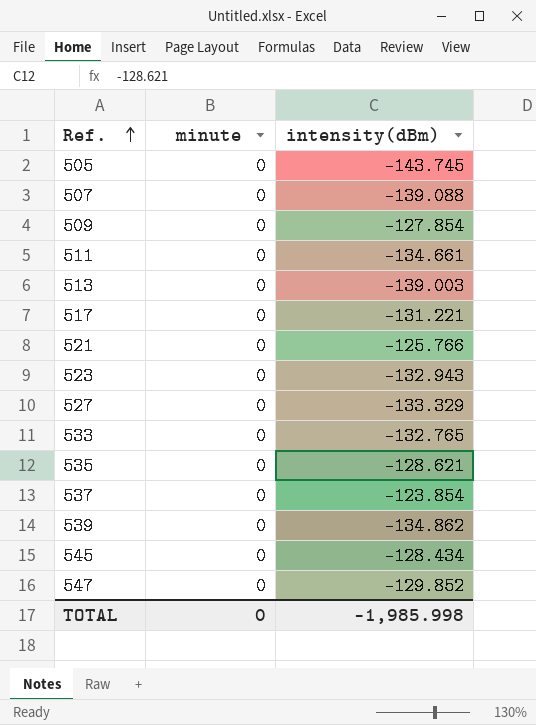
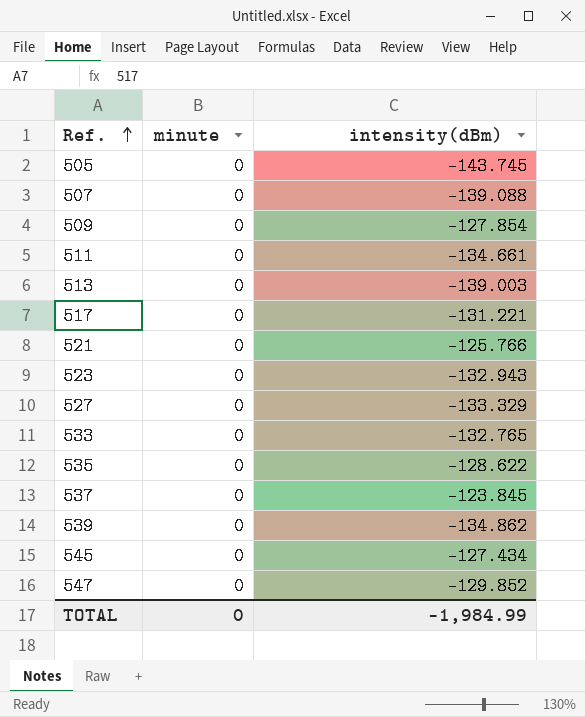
535 | intensity(dBm): -128.621 -> -128.622
537 | intensity(dBm): -123.854 -> -123.845
545 | intensity(dBm): -128.434 -> -127.434
TOTAL | intensity(dBm): -1,985.998 -> -1,984.99

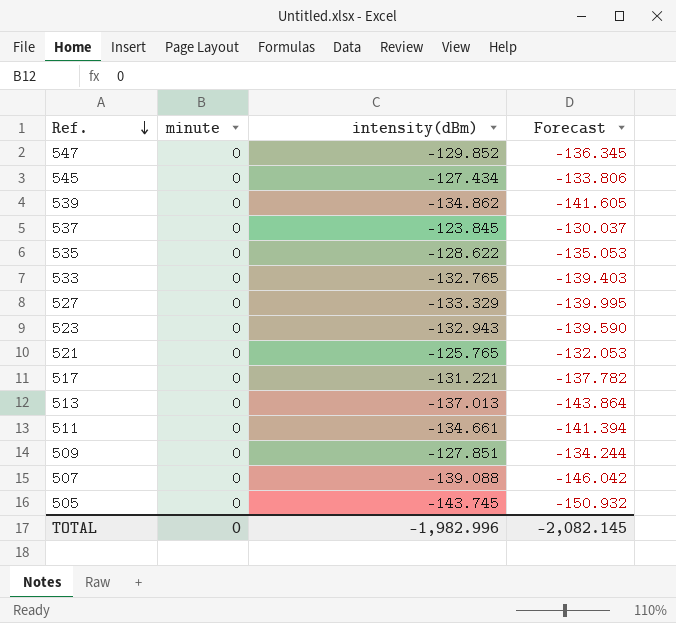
row order: Ref. ascending -> Ref. descending
column Forecast | formula: none -> [intensity(dBm)] * 1.05
521 | intensity(dBm): -125.766 -> -125.765
513 | intensity(dBm): -139.003 -> -137.013
509 | intensity(dBm): -127.854 -> -127.851
TOTAL | intensity(dBm): -1,984.99 -> -1,982.996

